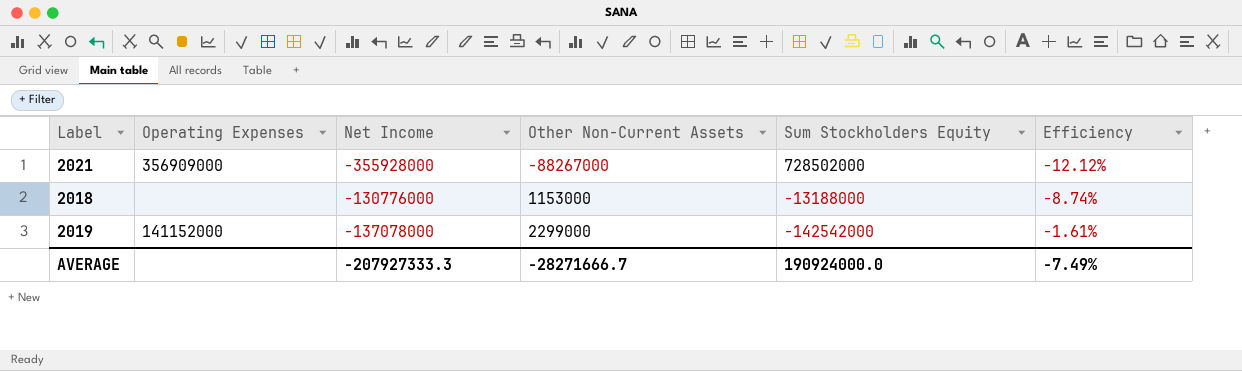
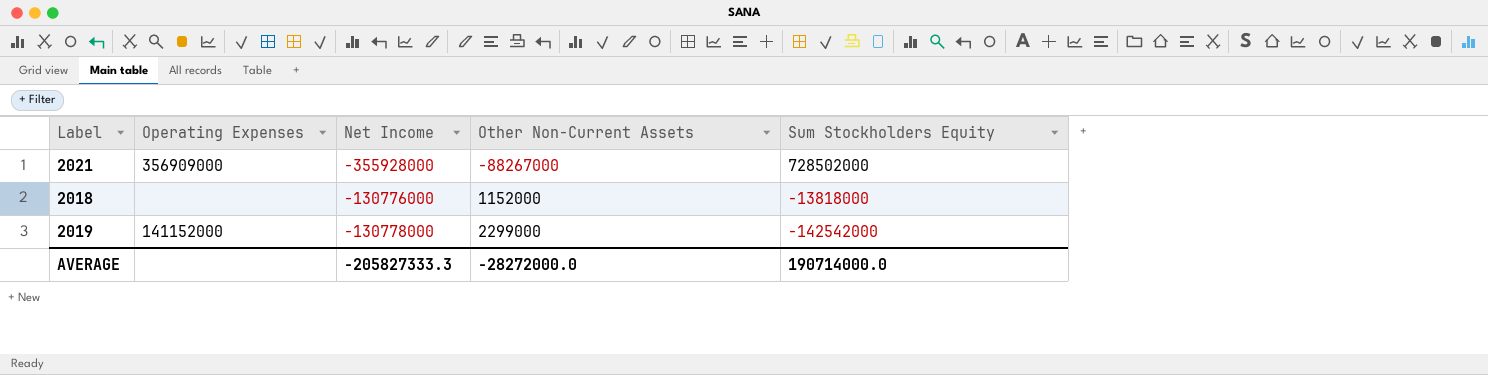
column Efficiency | formula: [Other Non-Current Assets] / [Sum Stockholders Equity] -> none
2018 | Other Non-Current Assets: 1153000 -> 1152000
2018 | Sum Stockholders Equity: -13188000 -> -13818000
2019 | Net Income: -137078000 -> -130778000
AVERAGE | Net Income: -207927333.3 -> -205827333.3
AVERAGE | Other Non-Current Assets: -28271666.7 -> -28272000.0
AVERAGE | Sum Stockholders Equity: 190924000.0 -> 190714000.0

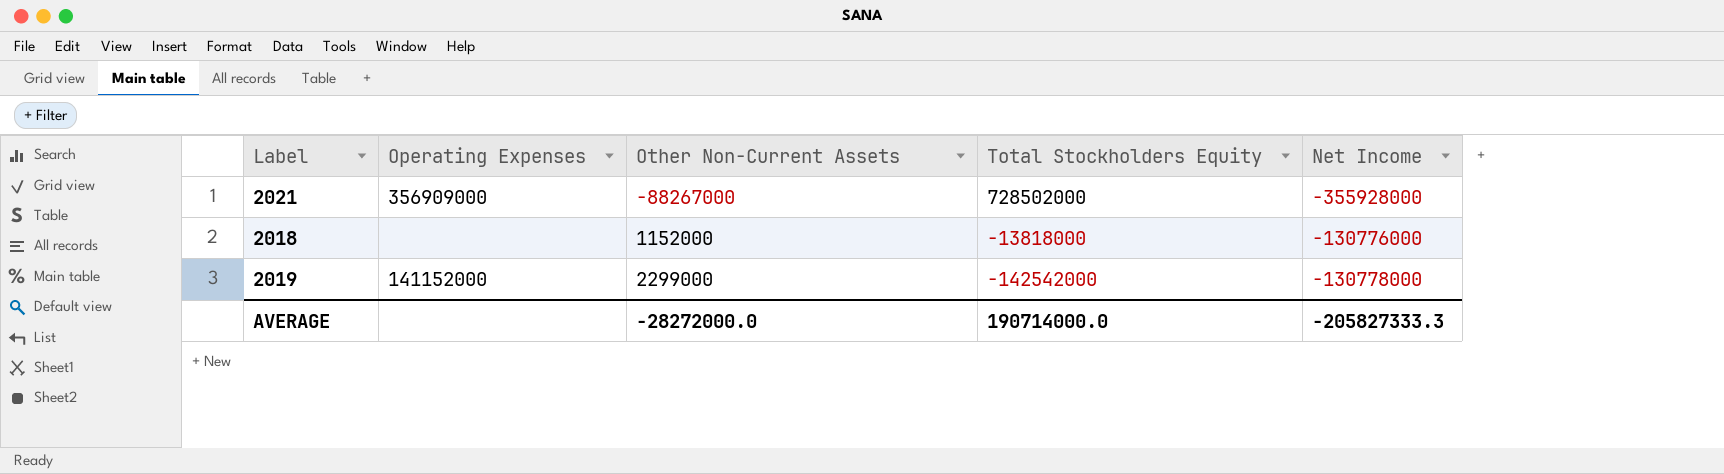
column name: Sum Stockholders Equity -> Total Stockholders Equity
column Net Income | position: 3 -> 5

